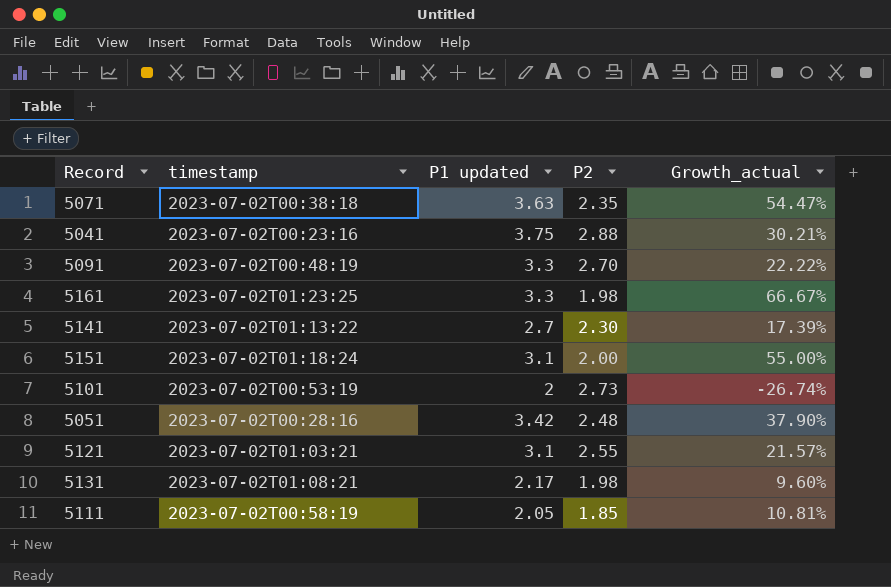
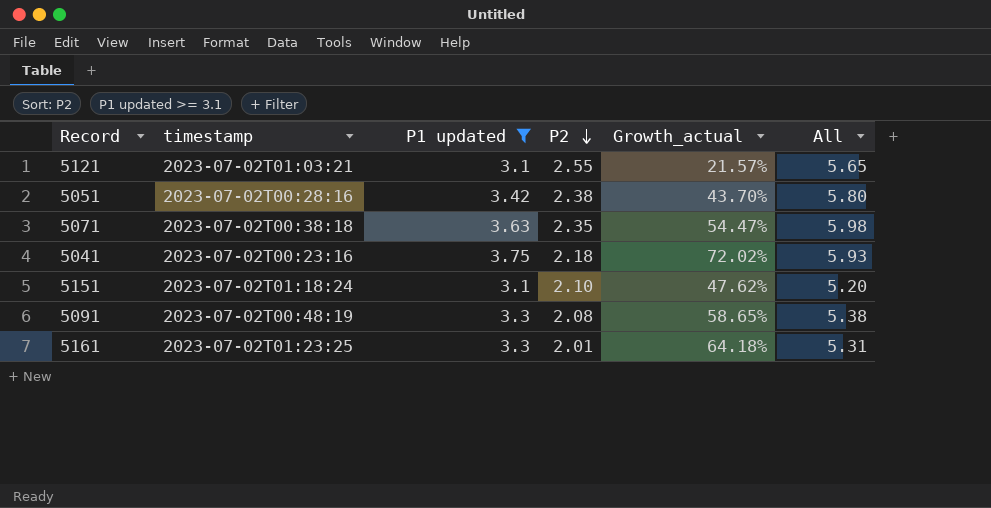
filter: none -> P1 updated >= 3.1
row order: none -> P2 descending
column All | formula: none -> [P1 updated] + [P2]
5051 | P2: 2.48 -> 2.38
5051 | Growth_actual: 37.90% -> 43.70%
5041 | P2: 2.88 -> 2.18
5041 | Growth_actual: 30.21% -> 72.02%
5151 | P2: 2.00 -> 2.10
5151 | Growth_actual: 55.00% -> 47.62%
5091 | P2: 2.70 -> 2.08
5091 | Growth_actual: 22.22% -> 58.65%
5161 | P2: 1.98 -> 2.01
5161 | Growth_actual: 66.67% -> 64.18%

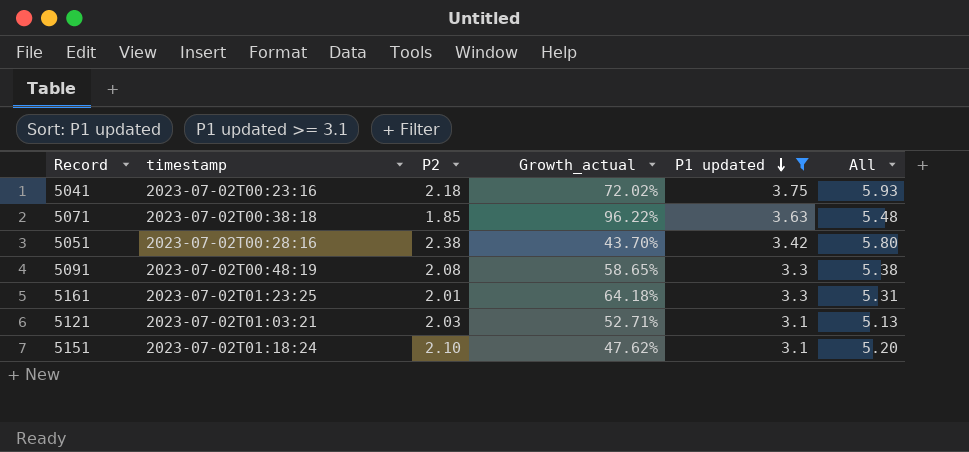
row order: P2 descending -> P1 updated descending
column P1 updated | position: 3 -> 5
5071 | P2: 2.35 -> 1.85
5071 | Growth_actual: 54.47% -> 96.22%
5071 | All: 5.98 -> 5.48
5121 | P2: 2.55 -> 2.03
5121 | Growth_actual: 21.57% -> 52.71%
5121 | All: 5.65 -> 5.13

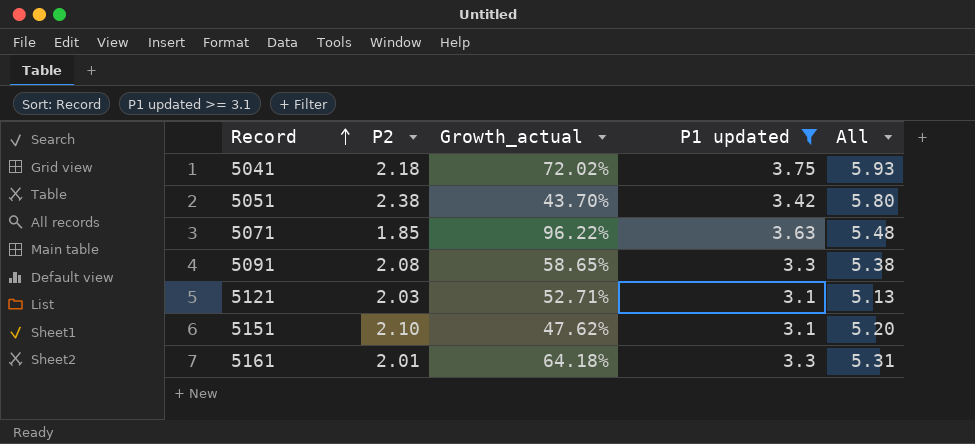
row order: P1 updated descending -> Record ascending
column timestamp | position: 2 -> none

